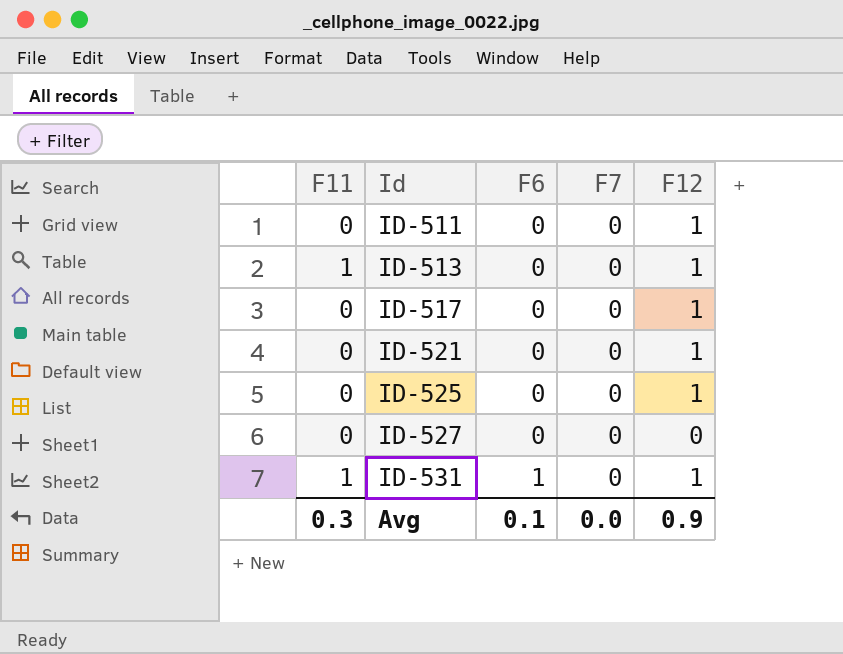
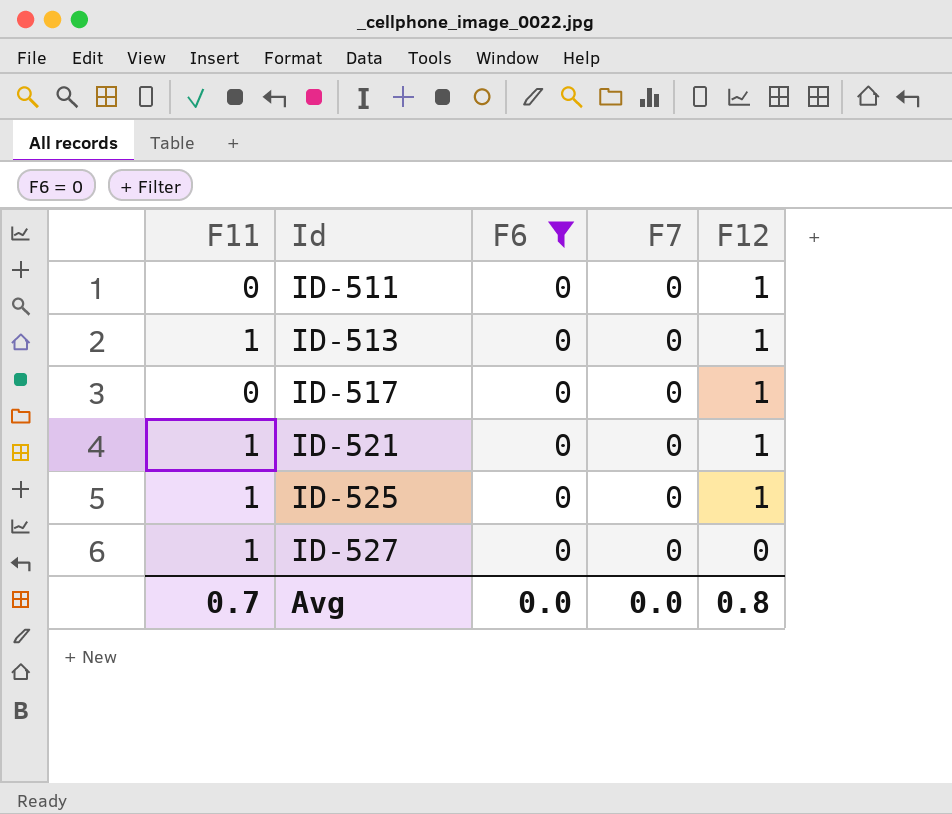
filter: none -> F6 = 0
ID-521 | F11: 0 -> 1
ID-525 | F11: 0 -> 1
ID-527 | F11: 0 -> 1
Avg | F11: 0.3 -> 0.7
Avg | F6: 0.1 -> 0.0
Avg | F12: 0.9 -> 0.8

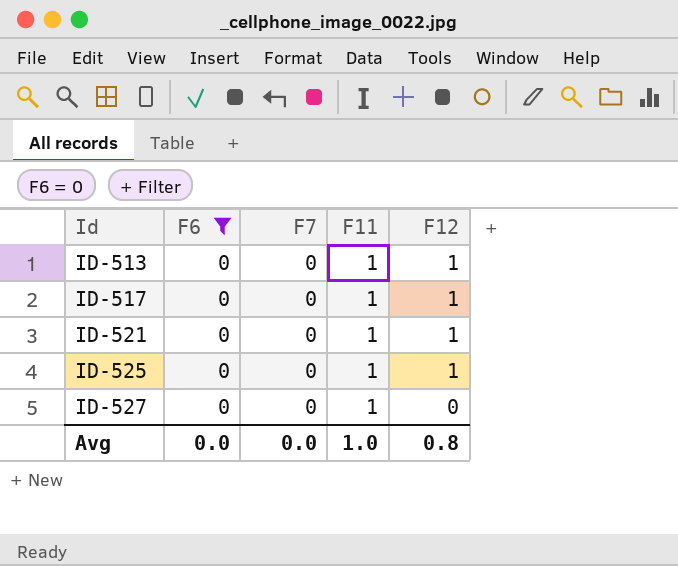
column F11 | position: 1 -> 4
row ID-511: 0 | 0 | 0 | 1 -> none
ID-517 | F11: 0 -> 1
Avg | F11: 0.7 -> 1.0

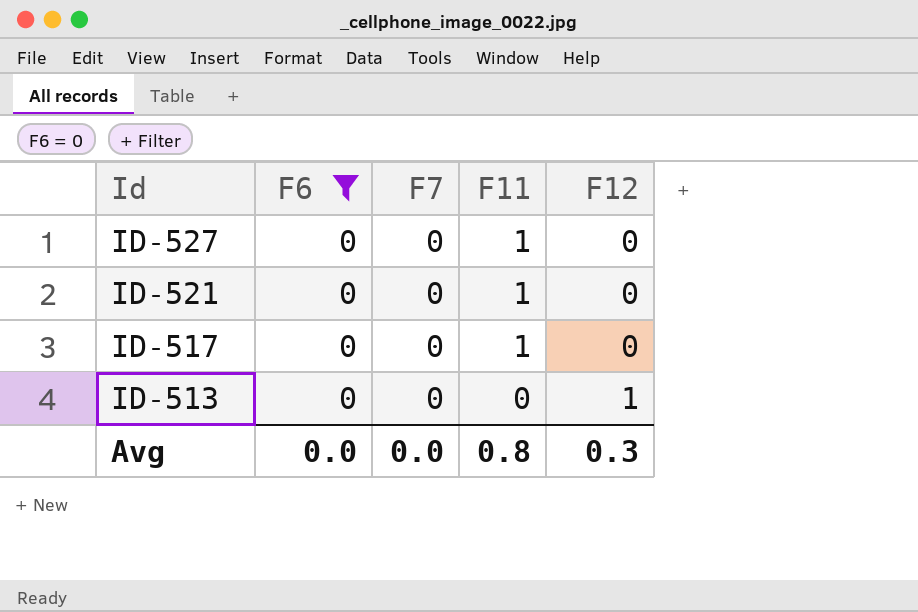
row order: Id ascending -> Id descending
row ID-525: 0 | 0 | 1 | 1 -> none
ID-521 | F12: 1 -> 0
ID-517 | F12: 1 -> 0
ID-513 | F11: 1 -> 0
Avg | F11: 1.0 -> 0.8
Avg | F12: 0.8 -> 0.3

